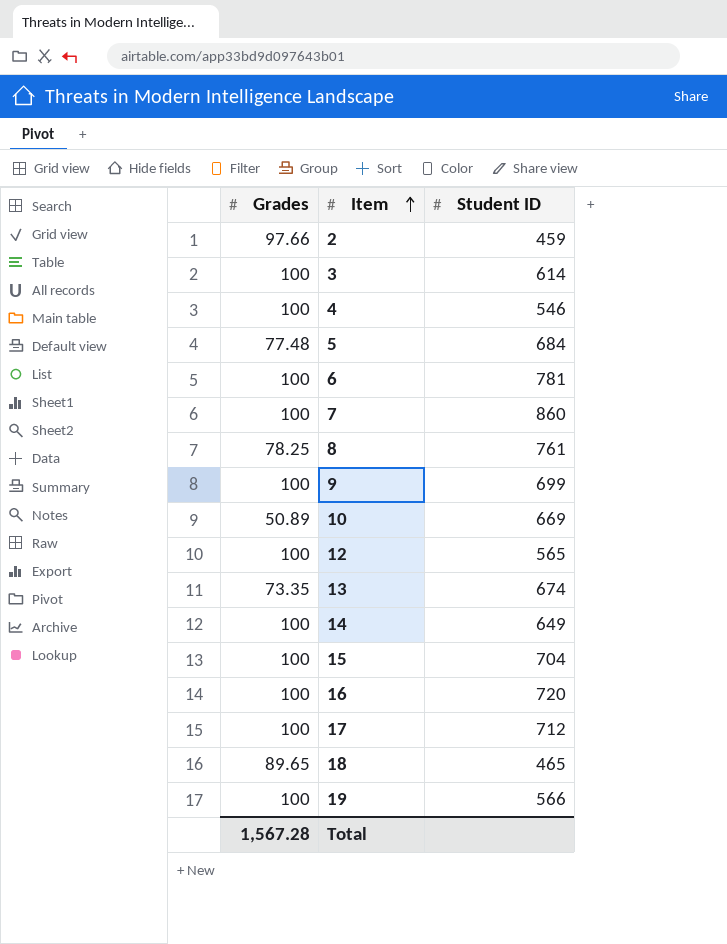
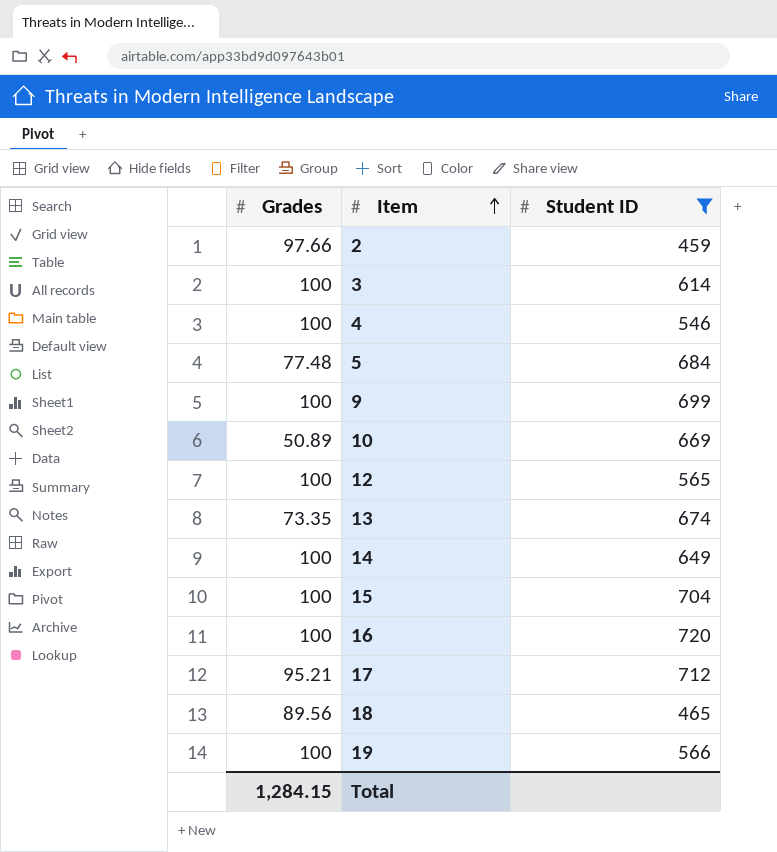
filter: none -> Student ID <= 720
17 | Grades: 100 -> 95.21
18 | Grades: 89.65 -> 89.56
Total | Grades: 1,567.28 -> 1,284.15

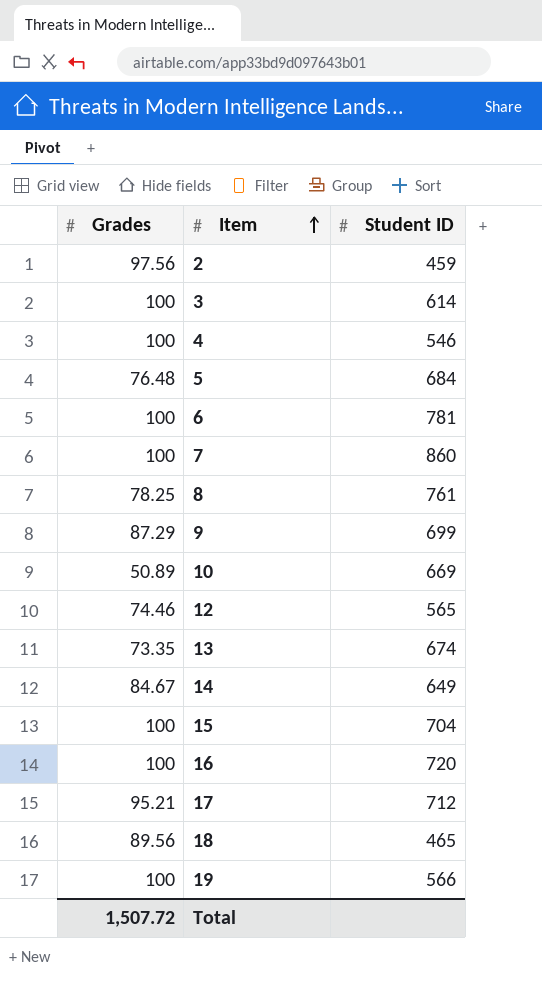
filter: Student ID <= 720 -> none
2 | Grades: 97.66 -> 97.56
5 | Grades: 77.48 -> 76.48
9 | Grades: 100 -> 87.29
12 | Grades: 100 -> 74.46
14 | Grades: 100 -> 84.67
Total | Grades: 1,284.15 -> 1,507.72

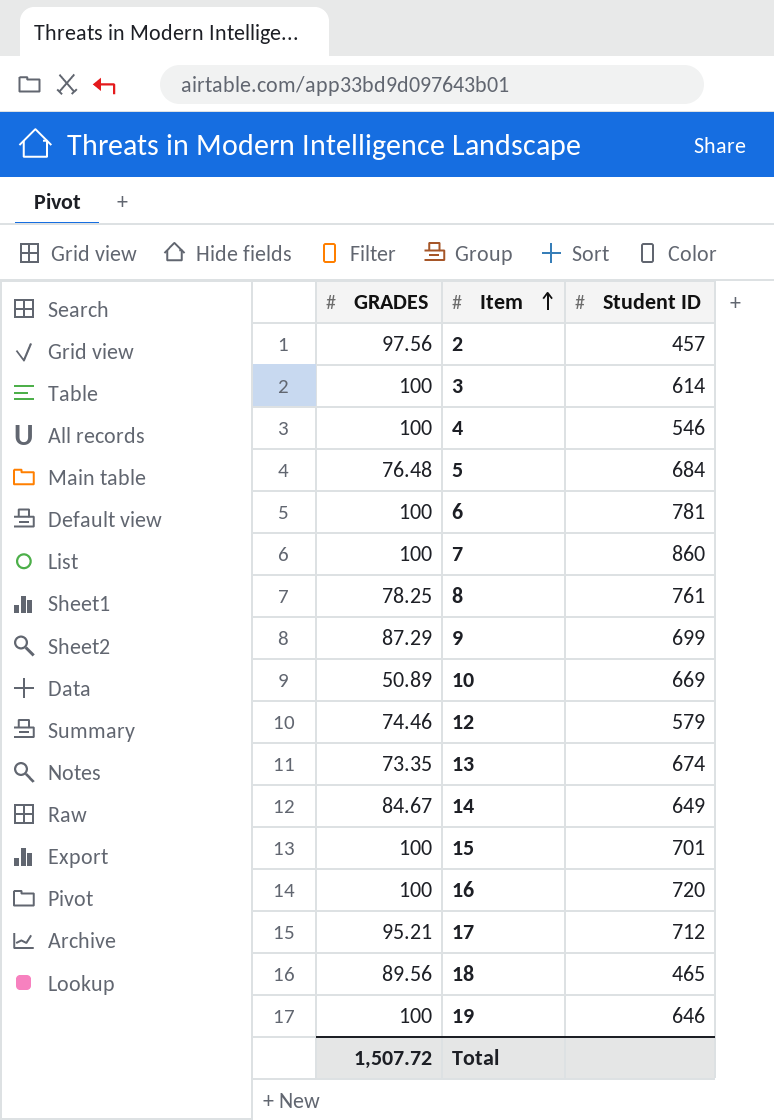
column name: Grades -> GRADES
2 | Student ID: 459 -> 457
12 | Student ID: 565 -> 579
15 | Student ID: 704 -> 701
19 | Student ID: 566 -> 646

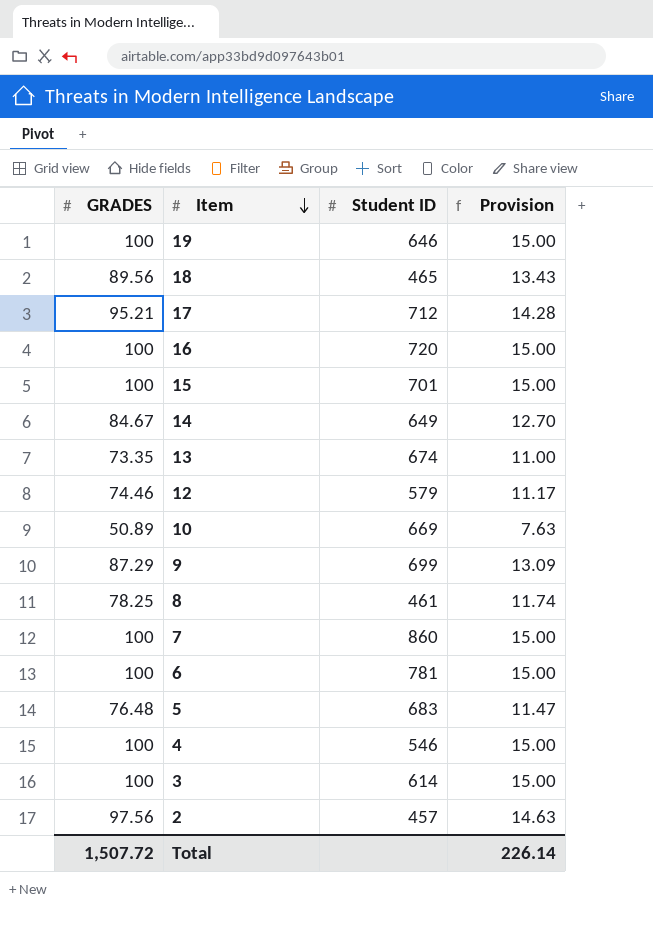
row order: Item ascending -> Item descending
column Provision | formula: none -> [GRADES] * 0.15
8 | Student ID: 761 -> 461
5 | Student ID: 684 -> 683

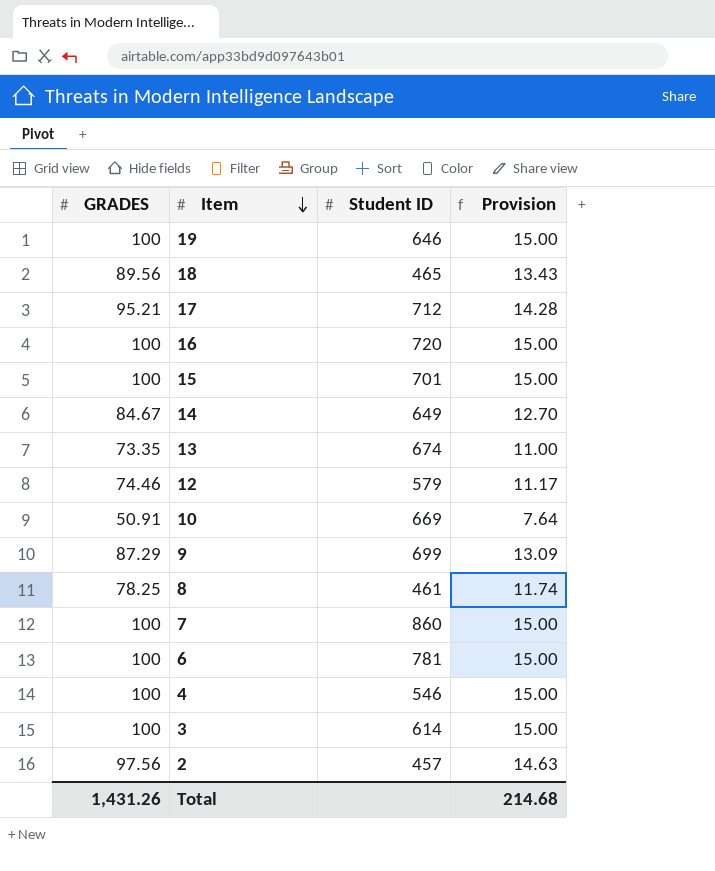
row 5: 76.48 | 683 | 11.47 -> none
10 | GRADES: 50.89 -> 50.91
10 | Provision: 7.63 -> 7.64
Total | GRADES: 1,507.72 -> 1,431.26
Total | Provision: 226.14 -> 214.68

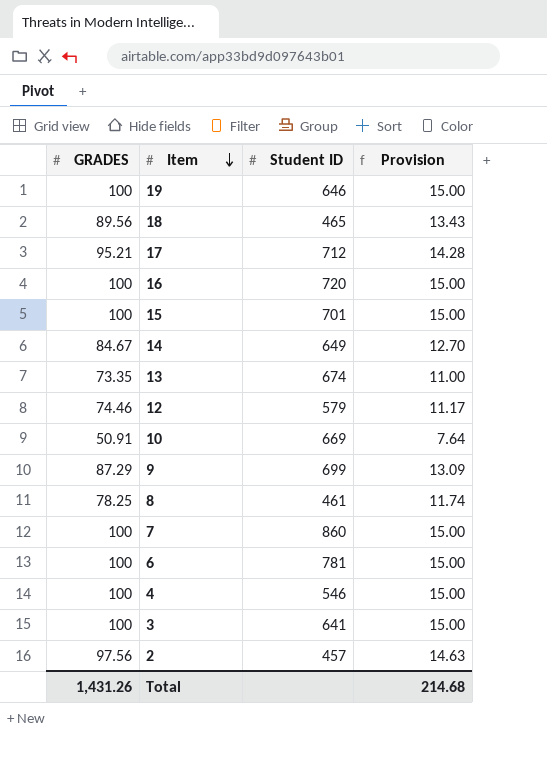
3 | Student ID: 614 -> 641

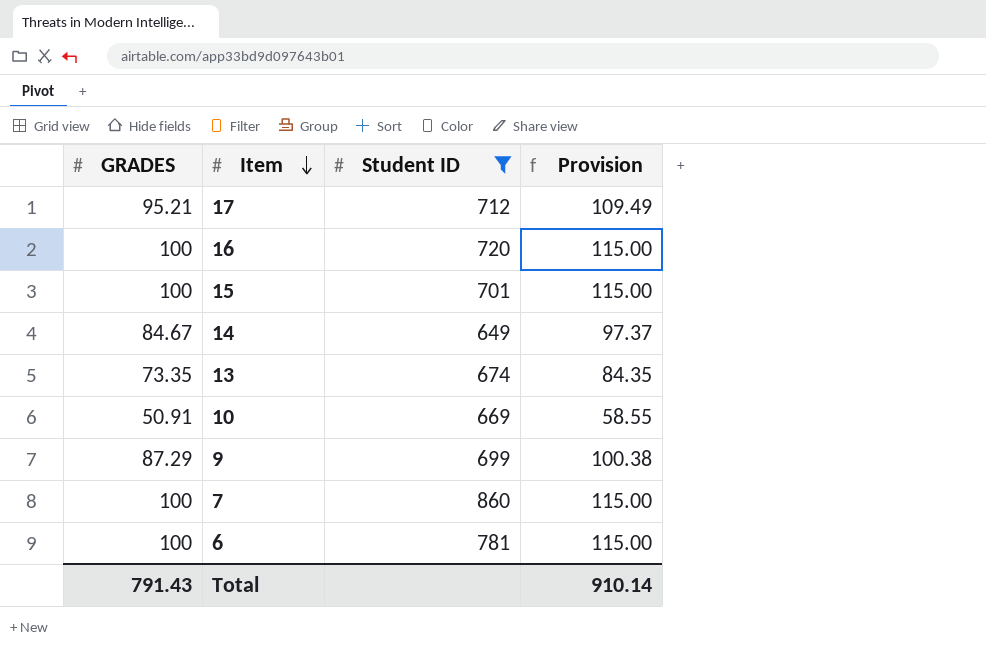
filter: none -> Student ID >= 649
column Provision | formula: [GRADES] * 0.15 -> [GRADES] * 1.15
Total | GRADES: 1,431.26 -> 791.43
Total | Provision: 214.68 -> 910.14

